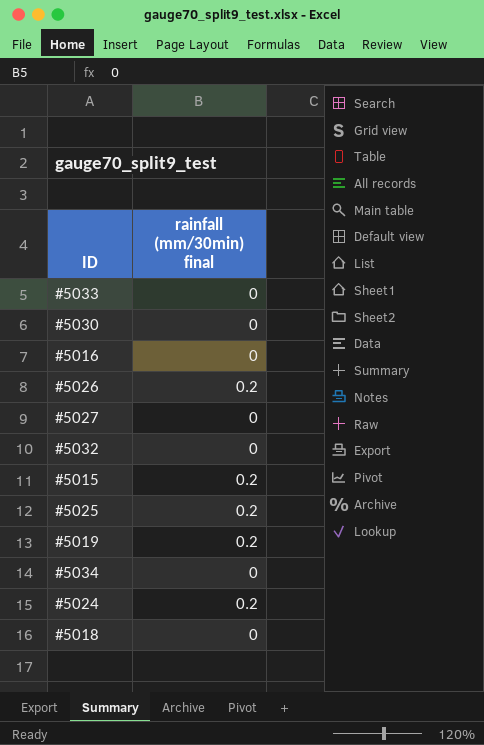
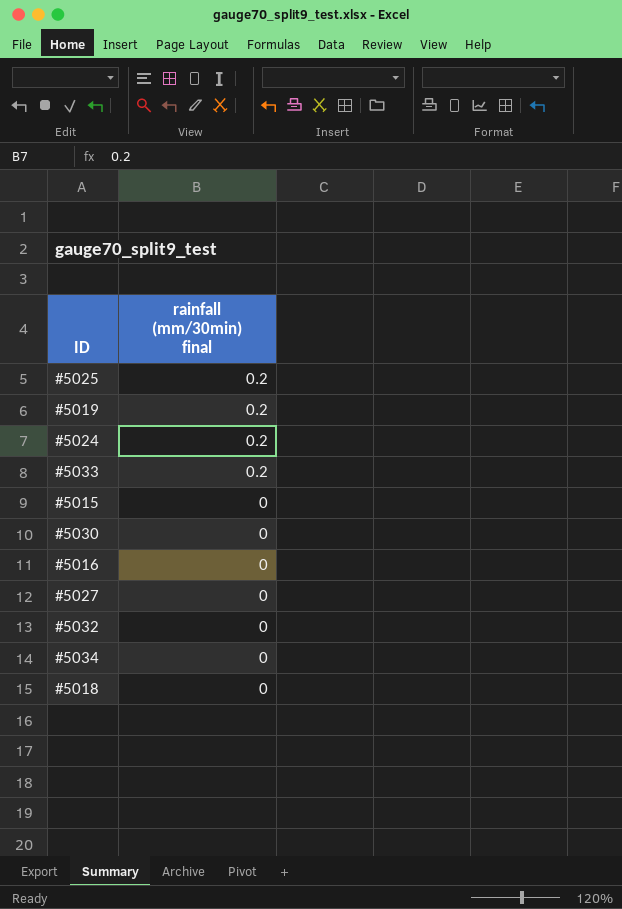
row order: none -> rainfall (mm/30min) final descending
row #5026: 0.2 -> none
#5033 | rainfall (mm/30min) final: 0 -> 0.2
#5015 | rainfall (mm/30min) final: 0.2 -> 0

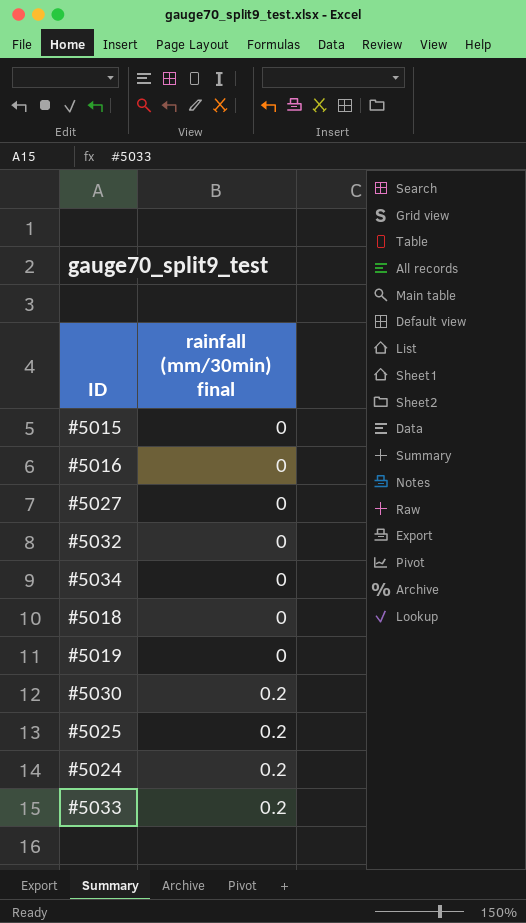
row order: rainfall (mm/30min) final descending -> rainfall (mm/30min) final ascending
#5019 | rainfall (mm/30min) final: 0.2 -> 0
#5030 | rainfall (mm/30min) final: 0 -> 0.2

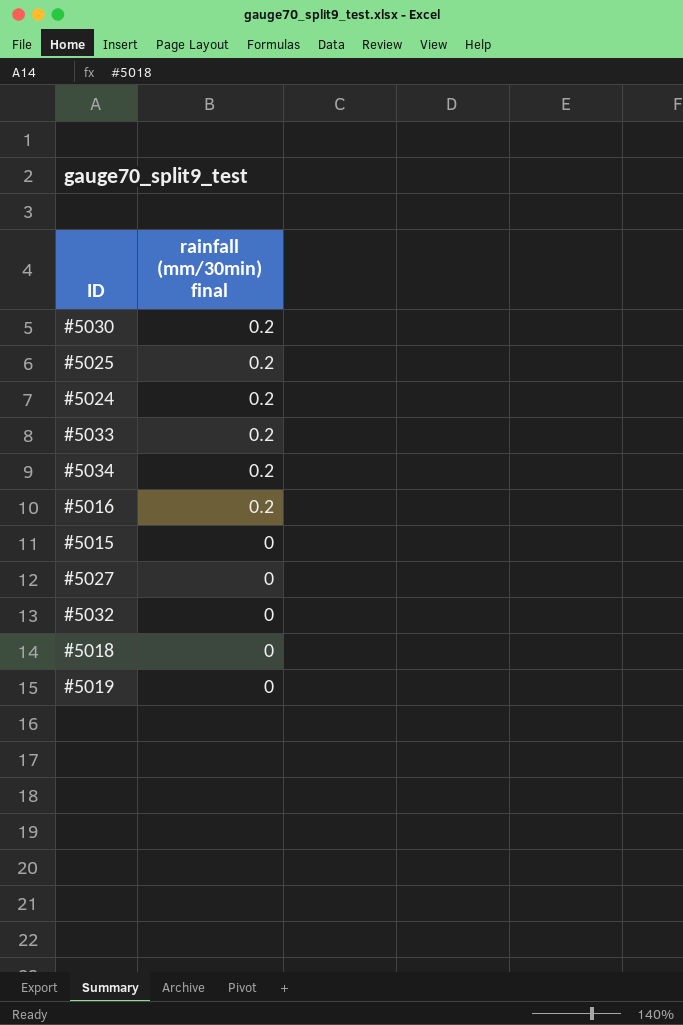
row order: rainfall (mm/30min) final ascending -> rainfall (mm/30min) final descending
#5034 | rainfall (mm/30min) final: 0 -> 0.2
#5016 | rainfall (mm/30min) final: 0 -> 0.2

